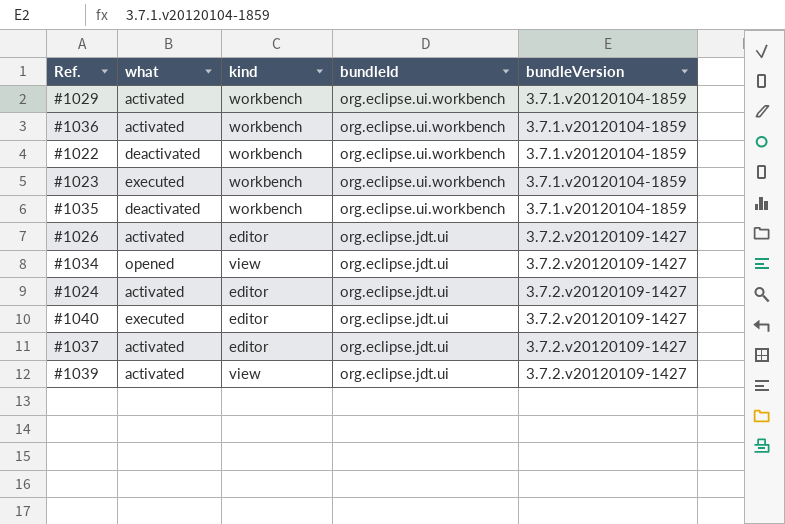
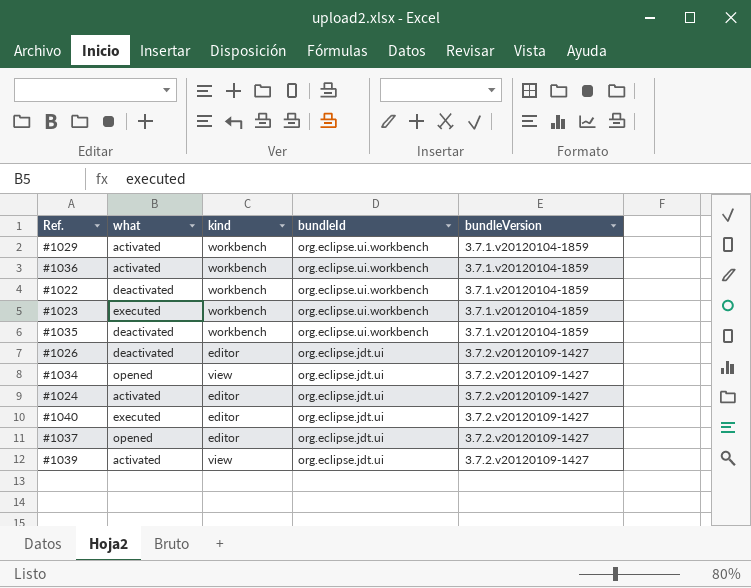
#1026 | what: activated -> deactivated
#1037 | what: activated -> opened

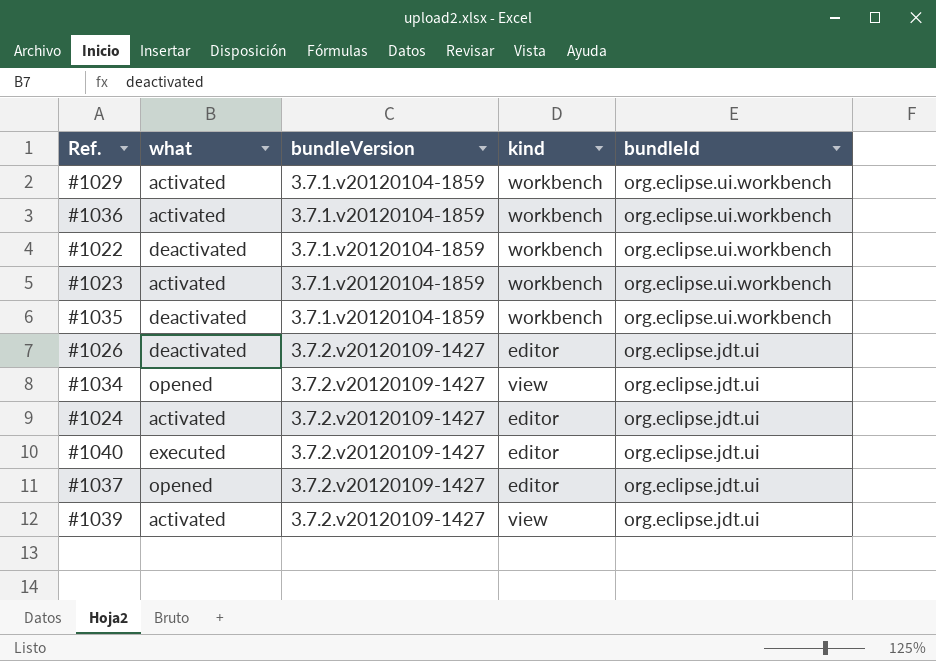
column bundleVersion | position: 5 -> 3
#1023 | what: executed -> activated

